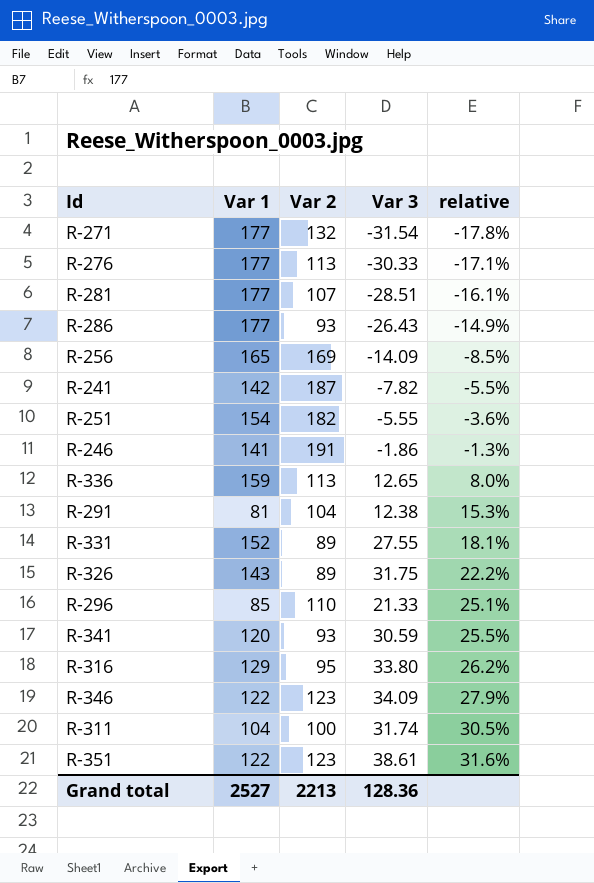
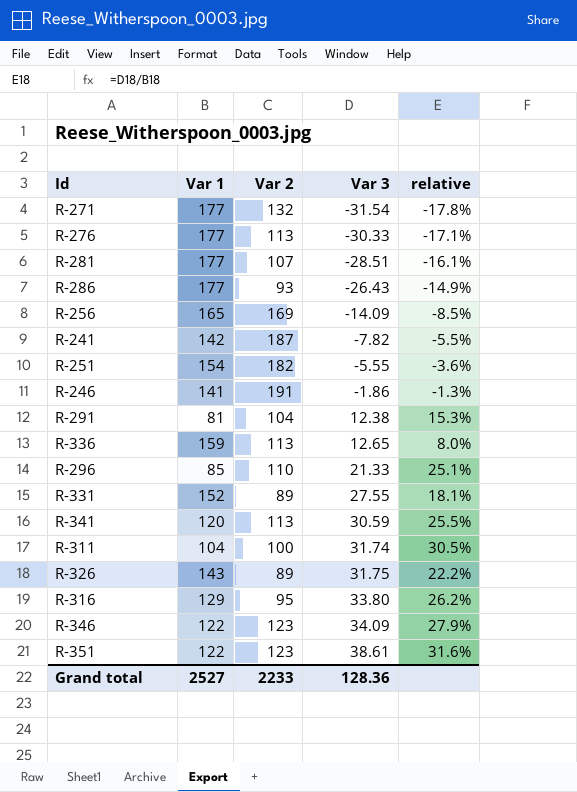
row order: relative ascending -> Var 3 ascending
R-341 | Var 2: 93 -> 113
Grand total | Var 2: 2213 -> 2233

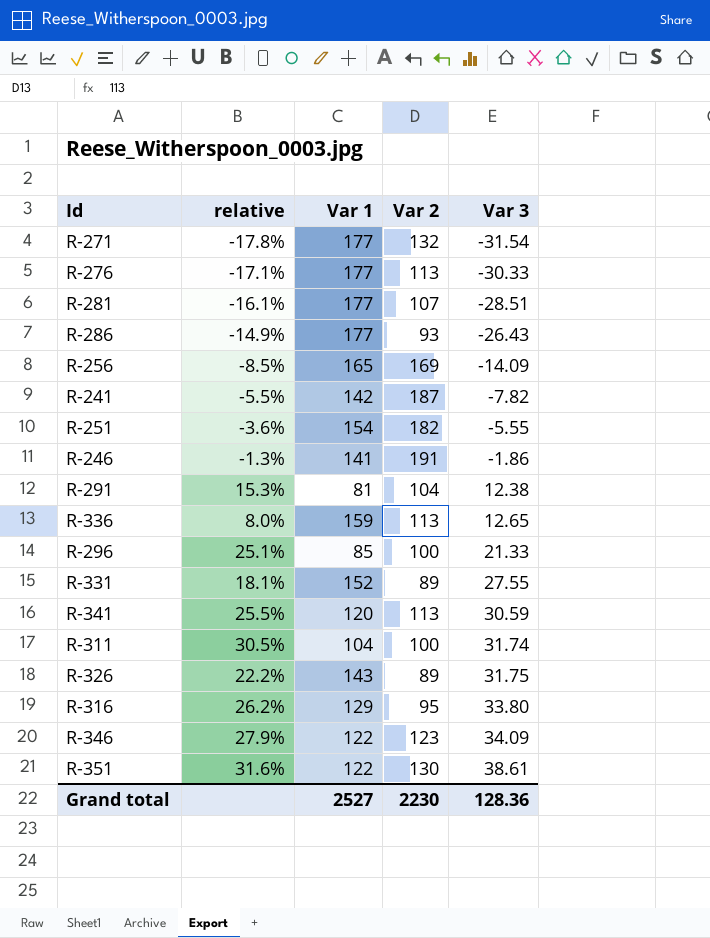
column relative | position: 5 -> 2
R-296 | Var 2: 110 -> 100
R-351 | Var 2: 123 -> 130
Grand total | Var 2: 2233 -> 2230

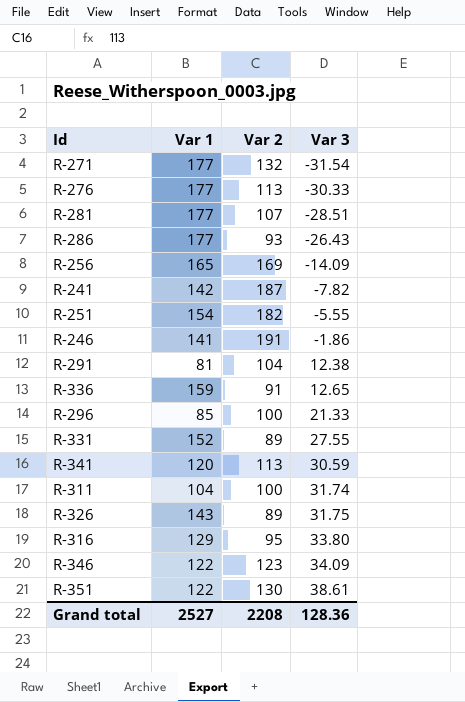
column relative | formula: [Var 3] / [Var 1] -> none
R-336 | Var 2: 113 -> 91
Grand total | Var 2: 2230 -> 2208

